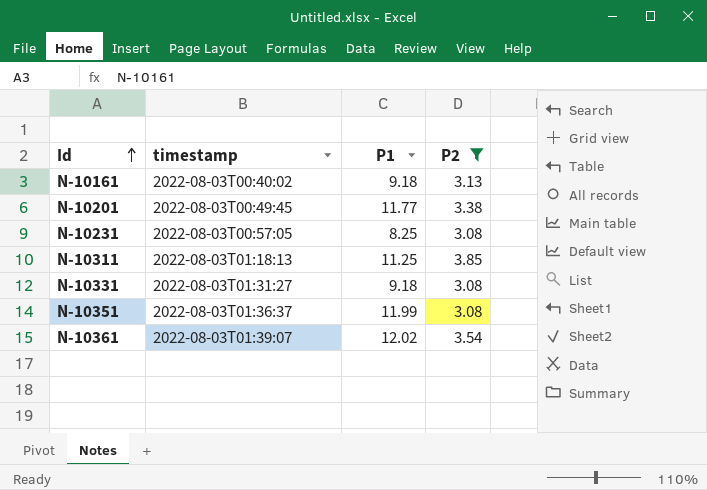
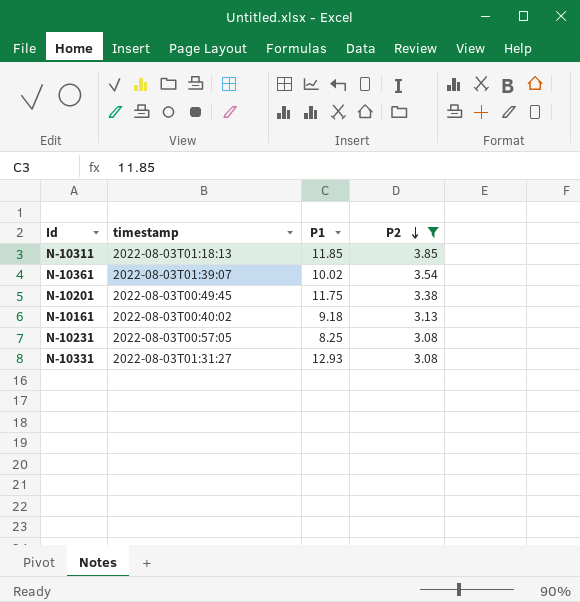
row order: Id ascending -> P2 descending
row N-10351: 2022-08-03T01:36:37 | 11.99 | 3.08 -> none
N-10311 | P1: 11.25 -> 11.85
N-10361 | P1: 12.02 -> 10.02
N-10201 | P1: 11.77 -> 11.75
N-10331 | P1: 9.18 -> 12.93

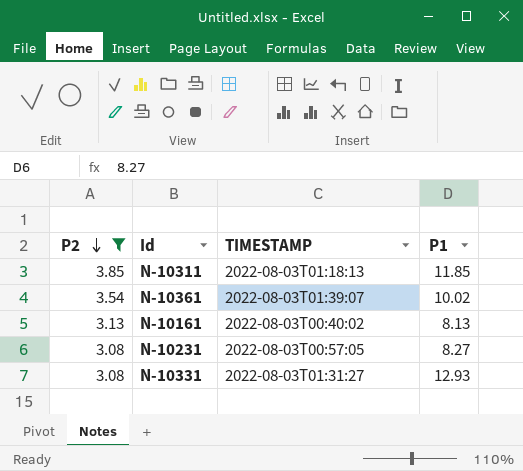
column P2 | position: 4 -> 1
column name: timestamp -> TIMESTAMP
row N-10201: 2022-08-03T00:49:45 | 11.75 | 3.38 -> none
N-10161 | P1: 9.18 -> 8.13
N-10231 | P1: 8.25 -> 8.27

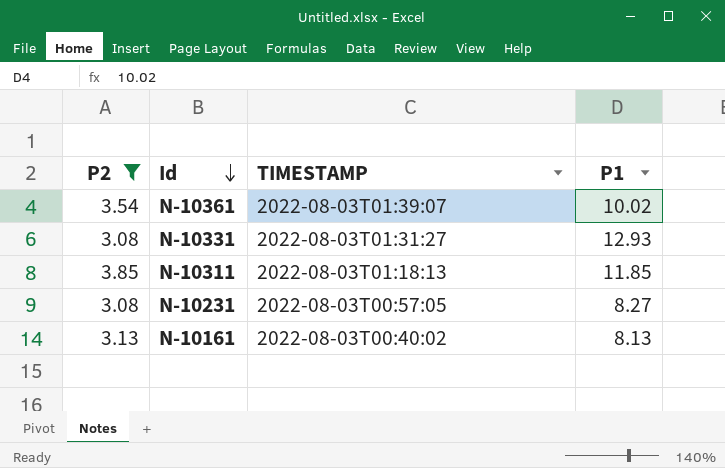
row order: P2 descending -> Id descending

